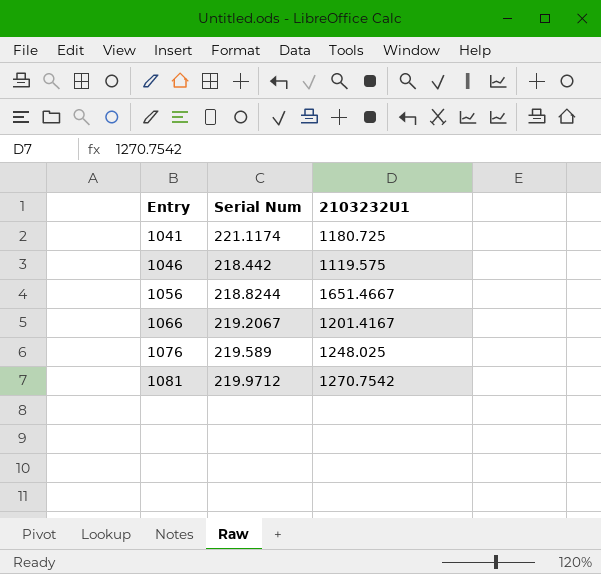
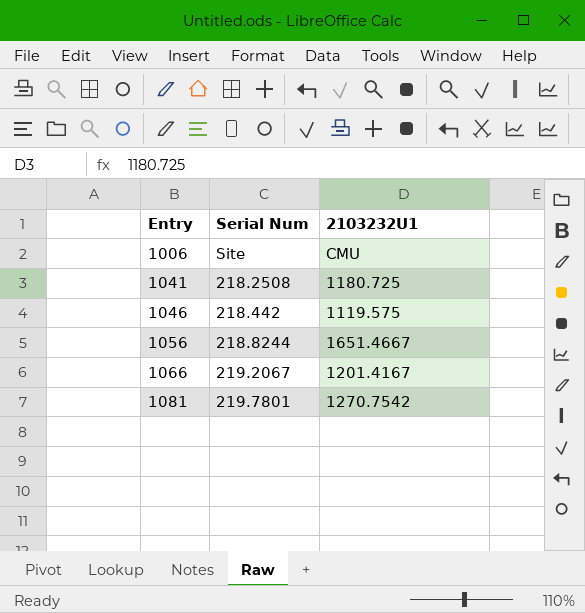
row 1076: 219.589 | 1248.025 -> none
row 1006: none -> Site | CMU
1041 | Serial Num: 221.1174 -> 218.2508
1081 | Serial Num: 219.9712 -> 219.7801

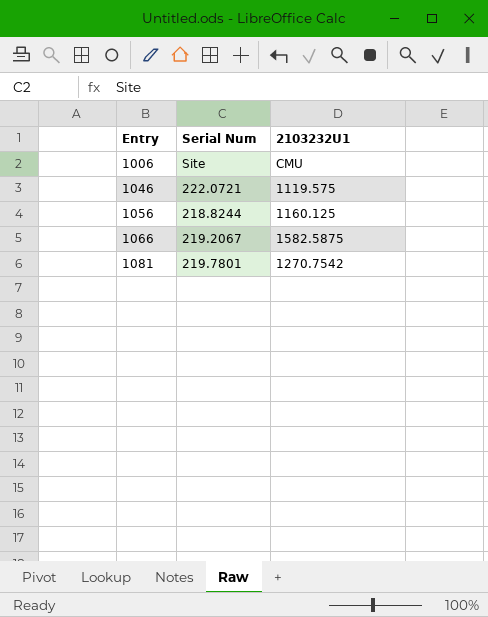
row 1041: 218.2508 | 1180.725 -> none
1046 | Serial Num: 218.442 -> 222.0721
1056 | 2103232U1: 1651.4667 -> 1160.125
1066 | 2103232U1: 1201.4167 -> 1582.5875

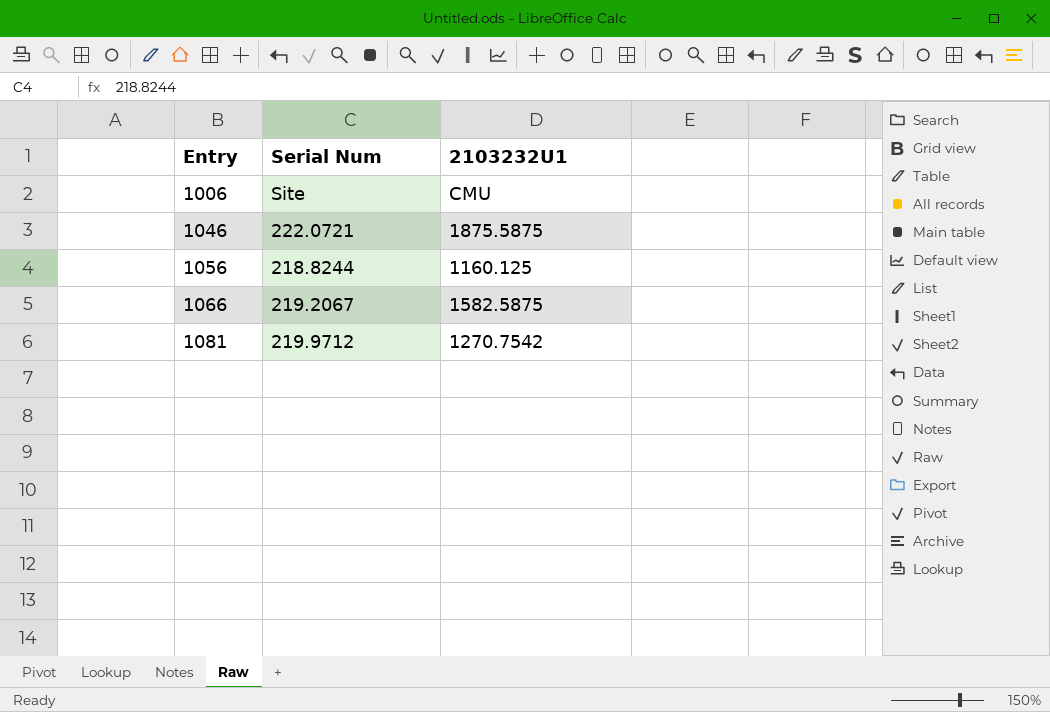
1046 | 2103232U1: 1119.575 -> 1875.5875
1081 | Serial Num: 219.7801 -> 219.9712

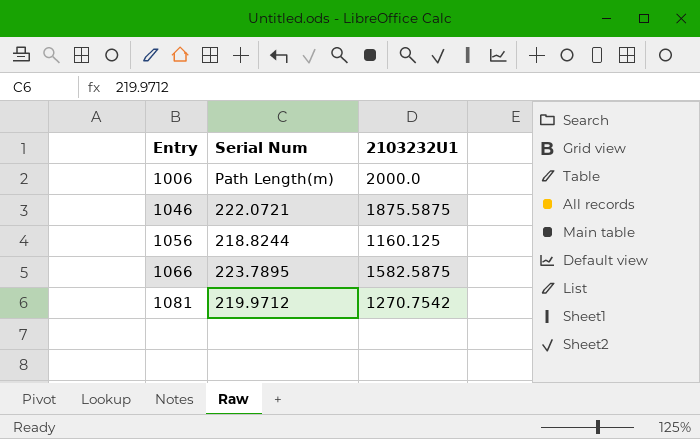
1006 | Serial Num: Site -> Path Length(m)
1006 | 2103232U1: CMU -> 2000.0
1066 | Serial Num: 219.2067 -> 223.7895

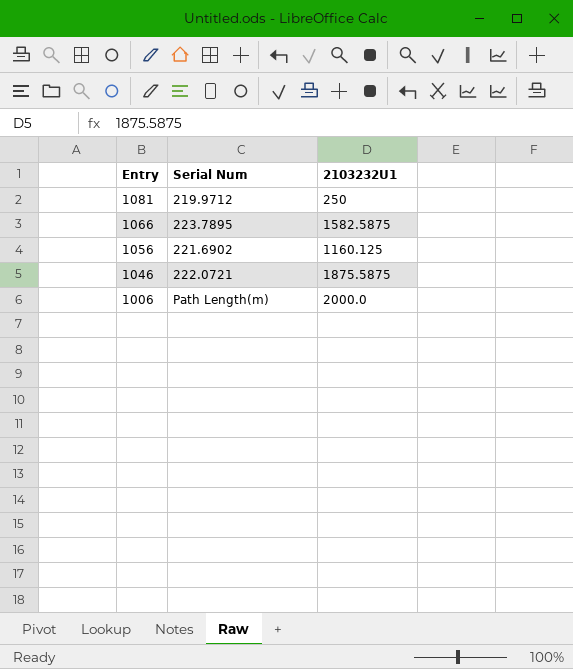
row order: Entry ascending -> Entry descending
1081 | 2103232U1: 1270.7542 -> 250
1056 | Serial Num: 218.8244 -> 221.6902

